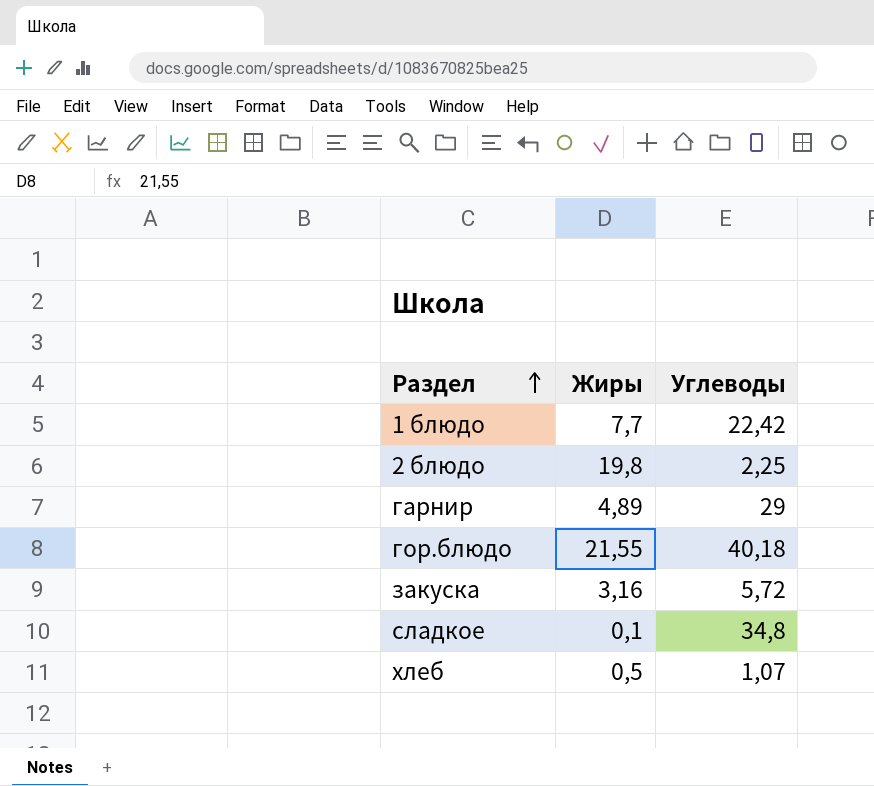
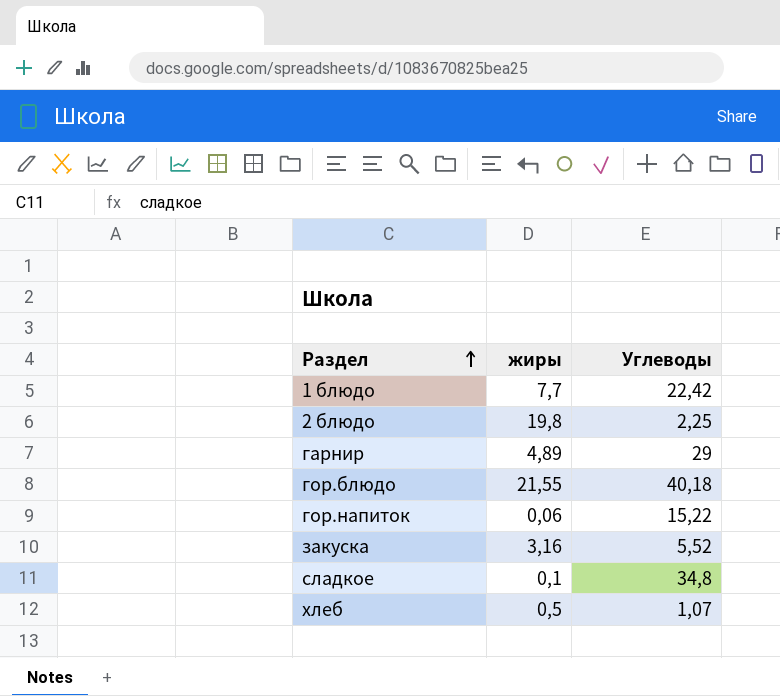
column name: Жиры -> жиры
row гор.напиток: none -> 0,06 | 15,22
закуска | Углеводы: 5,72 -> 5,52

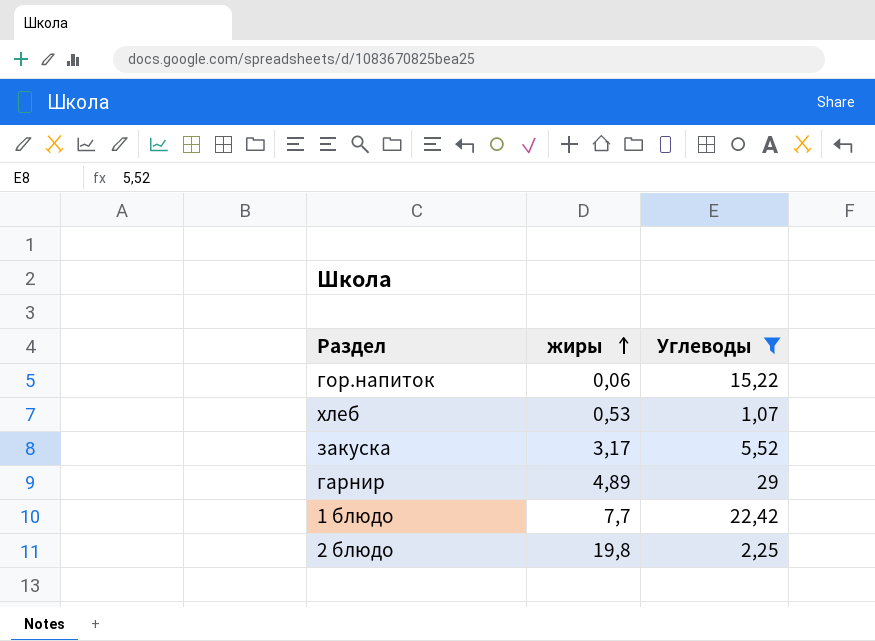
filter: none -> Углеводы <= 29
row order: Раздел ascending -> жиры ascending
хлеб | жиры: 0,5 -> 0,53
закуска | жиры: 3,16 -> 3,17

